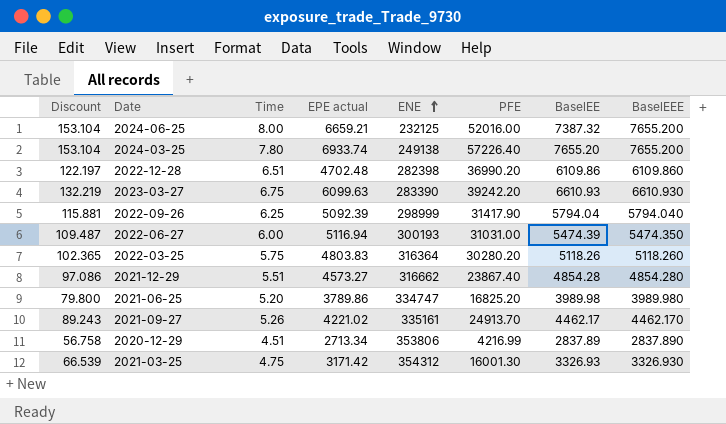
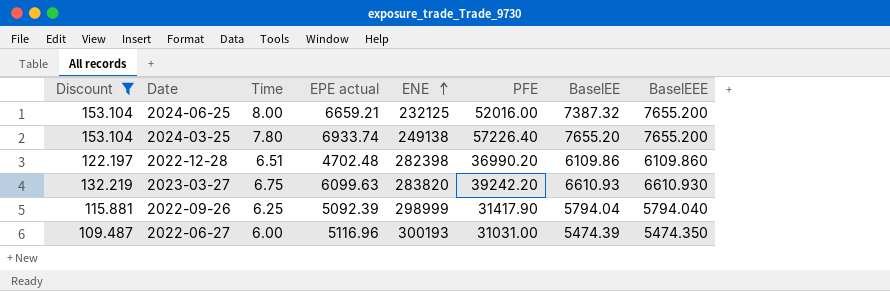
filter: none -> Discount >= 109.487
2023-03-27 | ENE: 283390 -> 283820
2022-06-27 | EPE actual: 5116.94 -> 5116.96

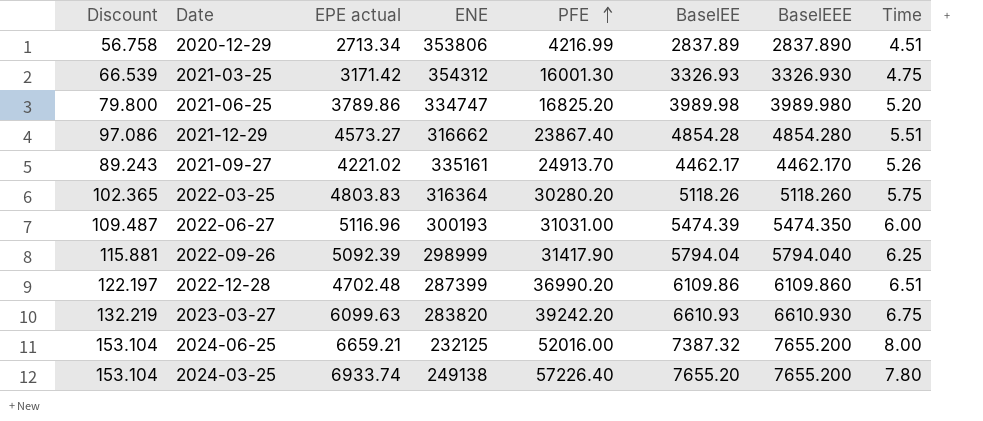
filter: Discount >= 109.487 -> none
row order: ENE ascending -> PFE ascending
column Time | position: 3 -> 8
2022-12-28 | ENE: 282398 -> 287399

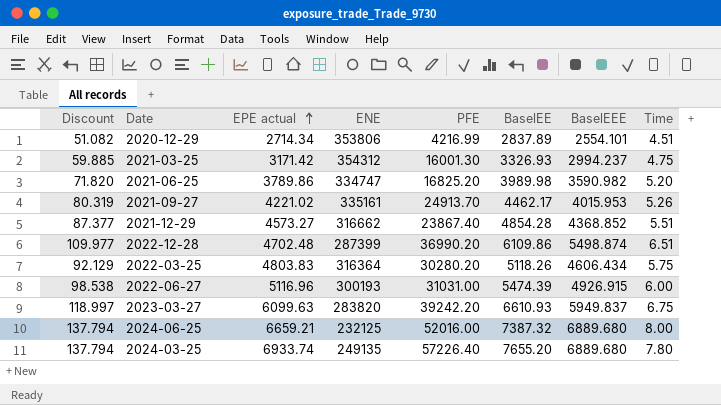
row order: PFE ascending -> EPE actual ascending
row 2022-09-26: 115.881 | 5092.39 | 298999 | 31417.90 | 5794.04 | 5794.040 | 6.25 -> none
2020-12-29 | Discount: 56.758 -> 51.082
2020-12-29 | EPE actual: 2713.34 -> 2714.34
2020-12-29 | BaselEEE: 2837.890 -> 2554.101
2021-03-25 | Discount: 66.539 -> 59.885
2021-03-25 | BaselEEE: 3326.930 -> 2994.237
2021-06-25 | Discount: 79.800 -> 71.820
2021-06-25 | BaselEEE: 3989.980 -> 3590.982
2021-09-27 | Discount: 89.243 -> 80.319
2021-09-27 | BaselEEE: 4462.170 -> 4015.953
2021-12-29 | Discount: 97.086 -> 87.377
2021-12-29 | BaselEEE: 4854.280 -> 4368.852
2022-12-28 | Discount: 122.197 -> 109.977
2022-12-28 | BaselEEE: 6109.860 -> 5498.874
2022-03-25 | Discount: 102.365 -> 92.129
2022-03-25 | BaselEEE: 5118.260 -> 4606.434
2022-06-27 | Discount: 109.487 -> 98.538
2022-06-27 | BaselEEE: 5474.350 -> 4926.915
2023-03-27 | Discount: 132.219 -> 118.997
2023-03-27 | BaselEEE: 6610.930 -> 5949.837
2024-06-25 | Discount: 153.104 -> 137.794
2024-06-25 | BaselEEE: 7655.200 -> 6889.680
2024-03-25 | Discount: 153.104 -> 137.794
2024-03-25 | ENE: 249138 -> 249135
2024-03-25 | BaselEEE: 7655.200 -> 6889.680

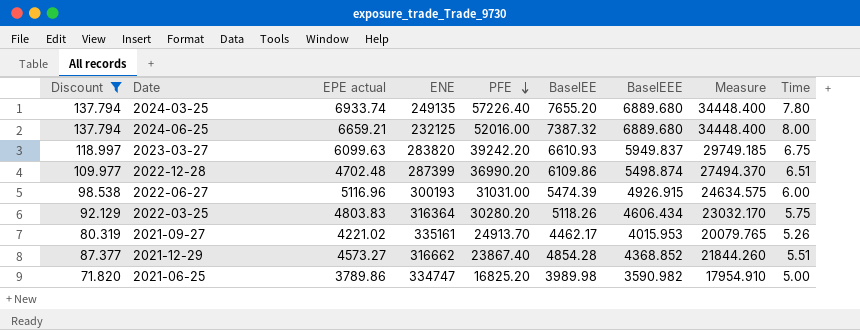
filter: none -> Discount >= 71.820
row order: EPE actual ascending -> PFE descending
column Measure | formula: none -> [BaselEEE] * 5
2021-06-25 | Time: 5.20 -> 5.00

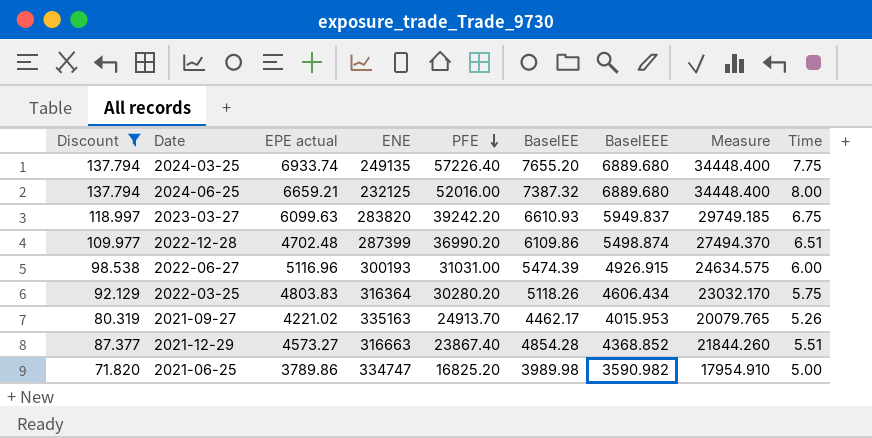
2024-03-25 | Time: 7.80 -> 7.75
2021-09-27 | ENE: 335161 -> 335163
2021-12-29 | ENE: 316662 -> 316663

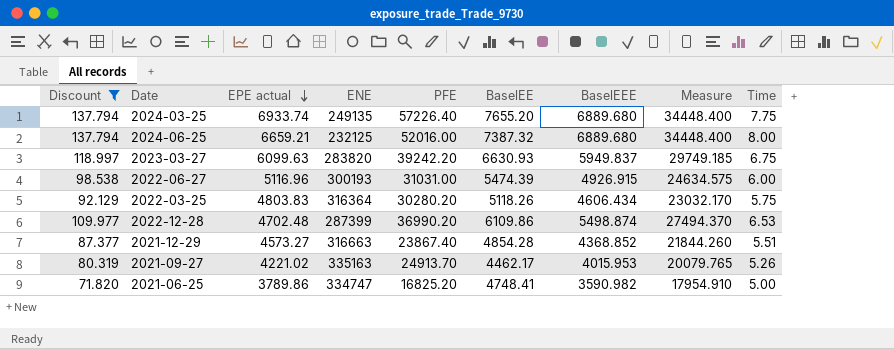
row order: PFE descending -> EPE actual descending
2023-03-27 | BaselEE: 6610.93 -> 6630.93
2022-12-28 | Time: 6.51 -> 6.53
2021-06-25 | BaselEE: 3989.98 -> 4748.41

